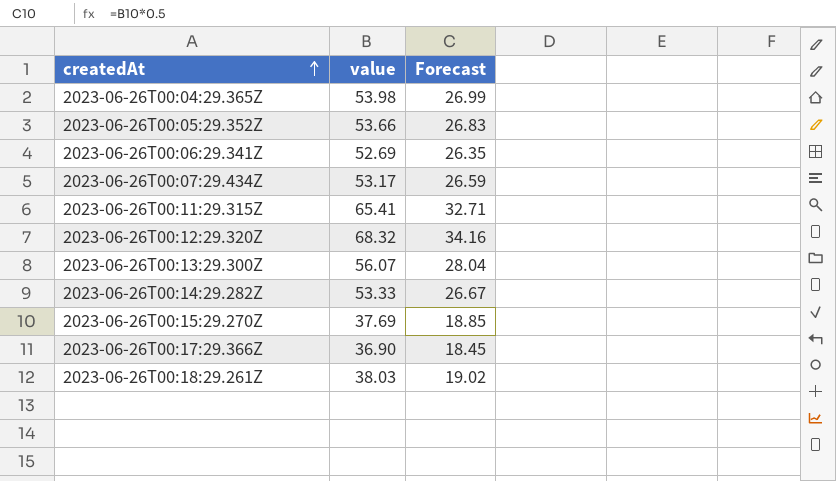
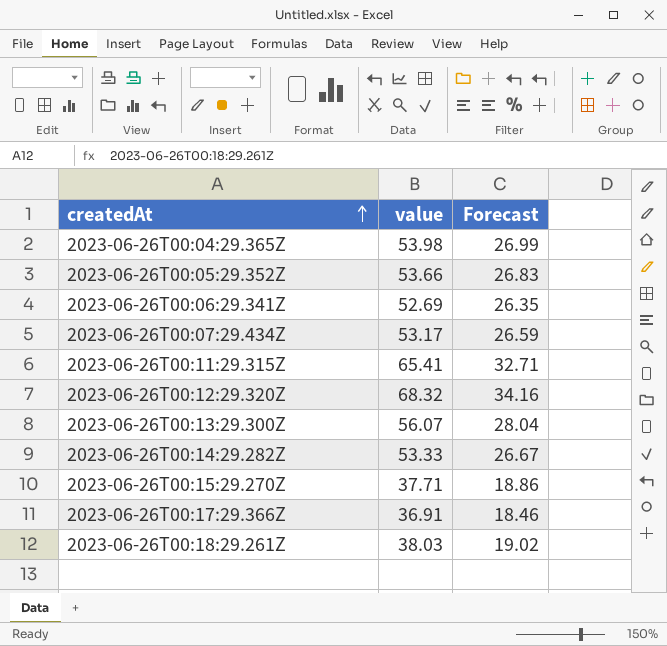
2023-06-26T00:15:29.270Z | value: 37.69 -> 37.71
2023-06-26T00:15:29.270Z | Forecast: 18.85 -> 18.86
2023-06-26T00:17:29.366Z | value: 36.90 -> 36.91
2023-06-26T00:17:29.366Z | Forecast: 18.45 -> 18.46

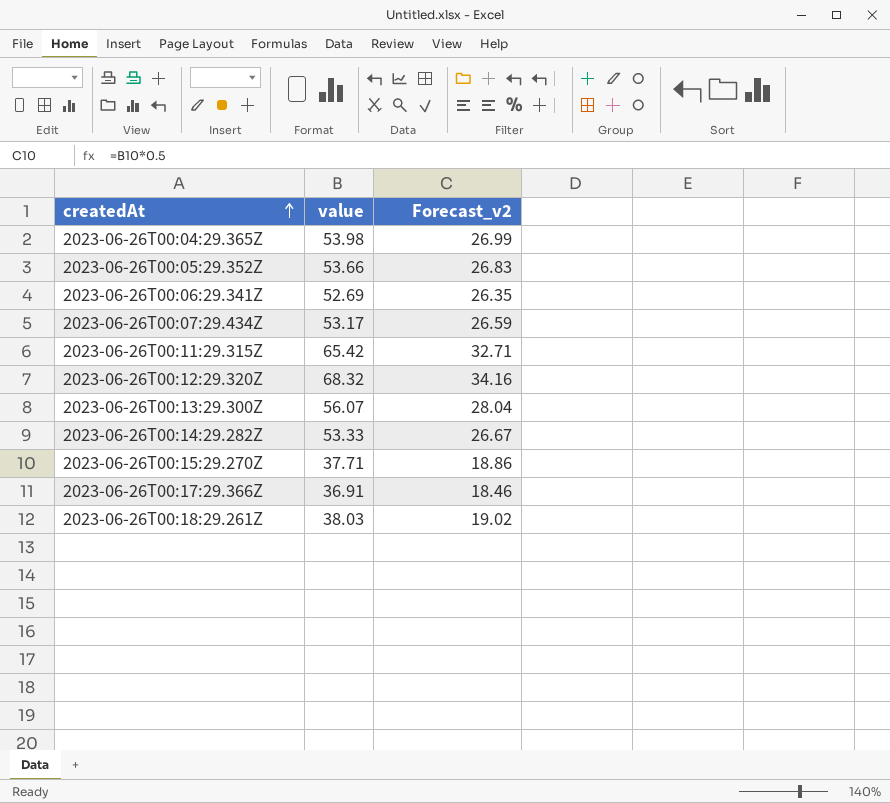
column name: Forecast -> Forecast_v2
2023-06-26T00:11:29.315Z | value: 65.41 -> 65.42

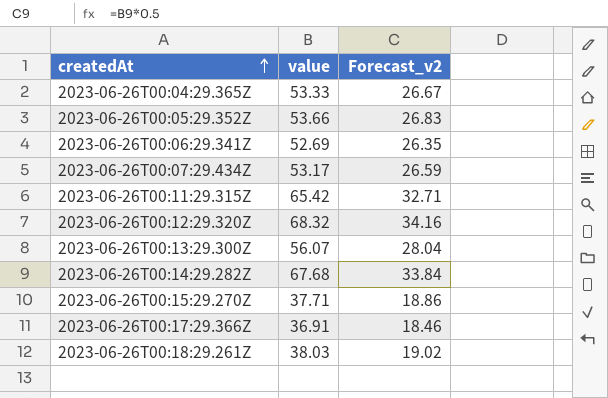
2023-06-26T00:04:29.365Z | value: 53.98 -> 53.33
2023-06-26T00:04:29.365Z | Forecast_v2: 26.99 -> 26.67
2023-06-26T00:14:29.282Z | value: 53.33 -> 67.68
2023-06-26T00:14:29.282Z | Forecast_v2: 26.67 -> 33.84

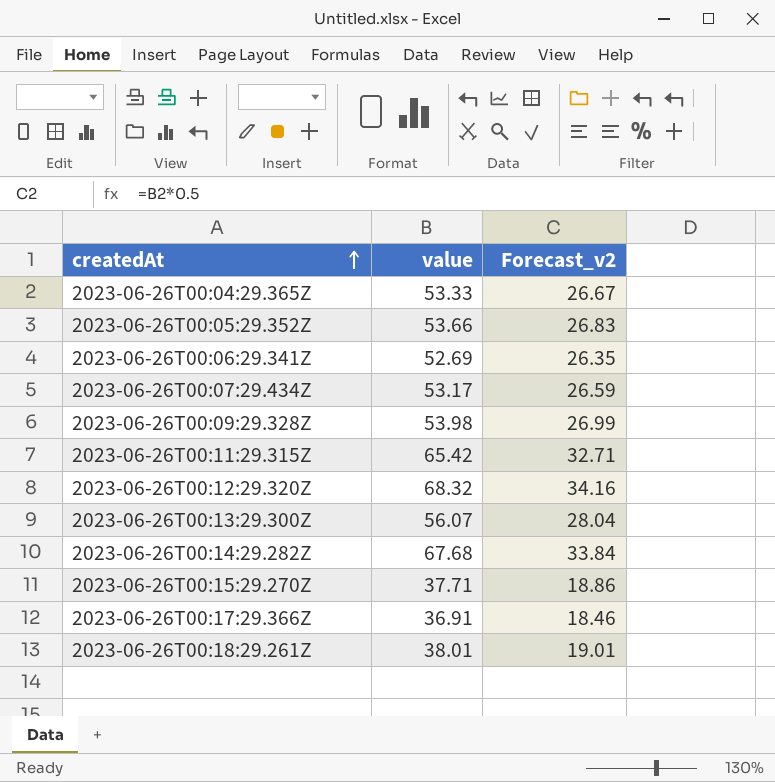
row 2023-06-26T00:09:29.328Z: none -> 53.98 | 26.99
2023-06-26T00:18:29.261Z | value: 38.03 -> 38.01
2023-06-26T00:18:29.261Z | Forecast_v2: 19.02 -> 19.01

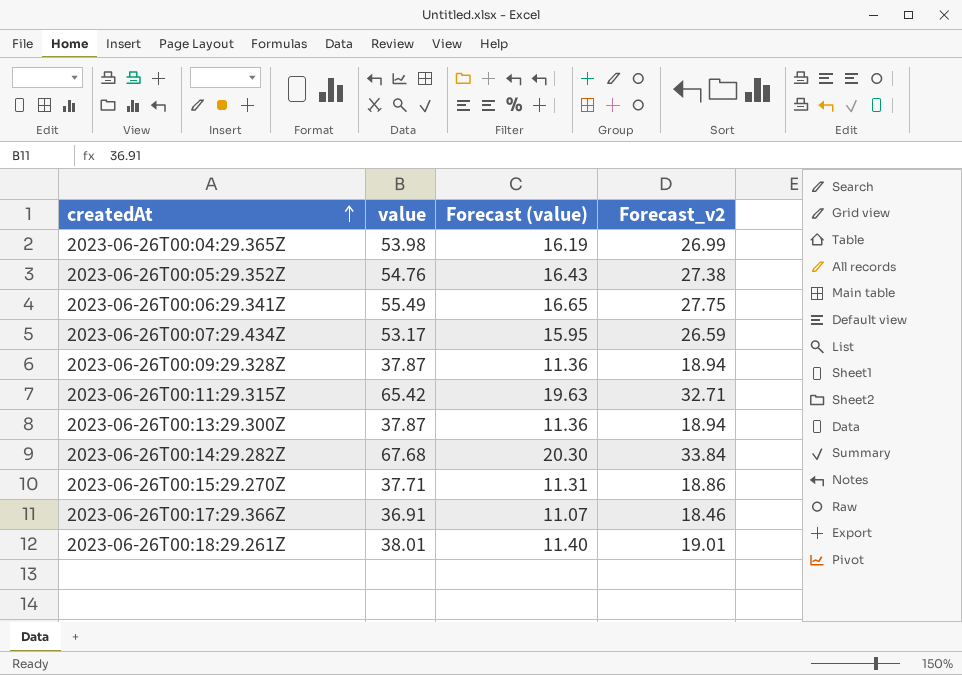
column Forecast (value) | formula: none -> [value] * 0.3
row 2023-06-26T00:12:29.320Z: 68.32 | 34.16 -> none
2023-06-26T00:04:29.365Z | value: 53.33 -> 53.98
2023-06-26T00:04:29.365Z | Forecast_v2: 26.67 -> 26.99
2023-06-26T00:05:29.352Z | value: 53.66 -> 54.76
2023-06-26T00:05:29.352Z | Forecast_v2: 26.83 -> 27.38
2023-06-26T00:06:29.341Z | value: 52.69 -> 55.49
2023-06-26T00:06:29.341Z | Forecast_v2: 26.35 -> 27.75
2023-06-26T00:09:29.328Z | value: 53.98 -> 37.87
2023-06-26T00:09:29.328Z | Forecast_v2: 26.99 -> 18.94
2023-06-26T00:13:29.300Z | value: 56.07 -> 37.87
2023-06-26T00:13:29.300Z | Forecast_v2: 28.04 -> 18.94

